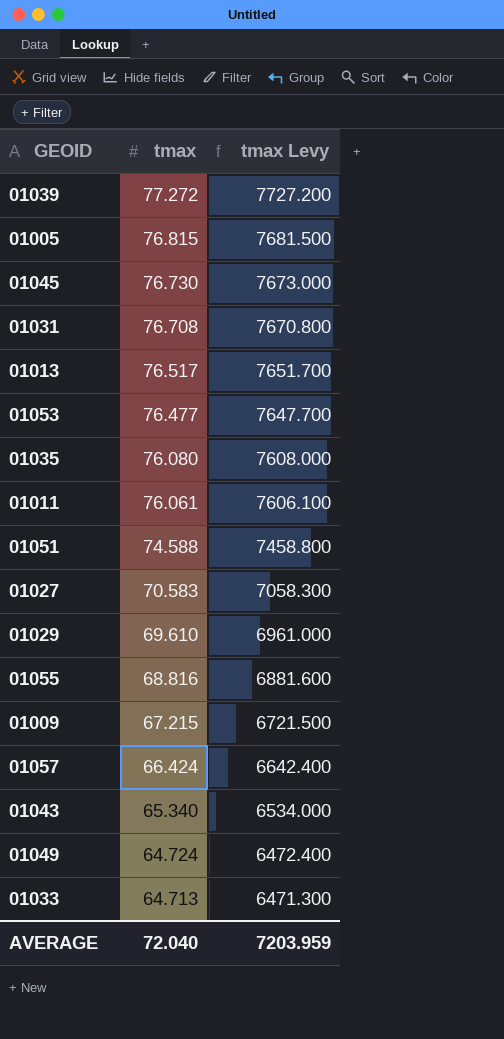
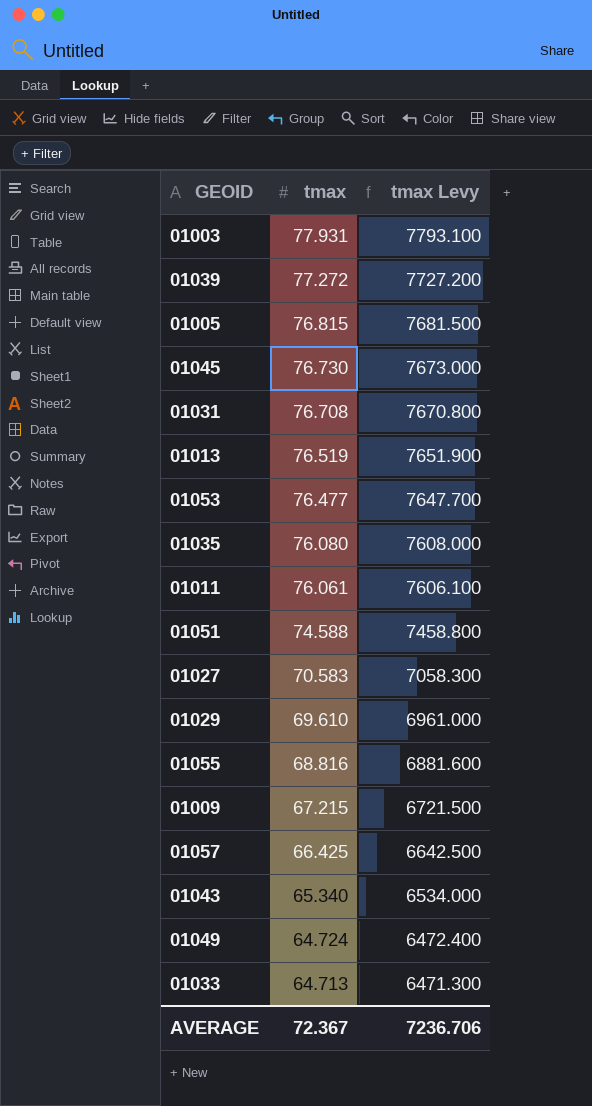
row 01003: none -> 77.931 | 7793.100
01013 | tmax: 76.517 -> 76.519
01013 | tmax Levy: 7651.700 -> 7651.900
01057 | tmax: 66.424 -> 66.425
01057 | tmax Levy: 6642.400 -> 6642.500
AVERAGE | tmax: 72.040 -> 72.367
AVERAGE | tmax Levy: 7203.959 -> 7236.706

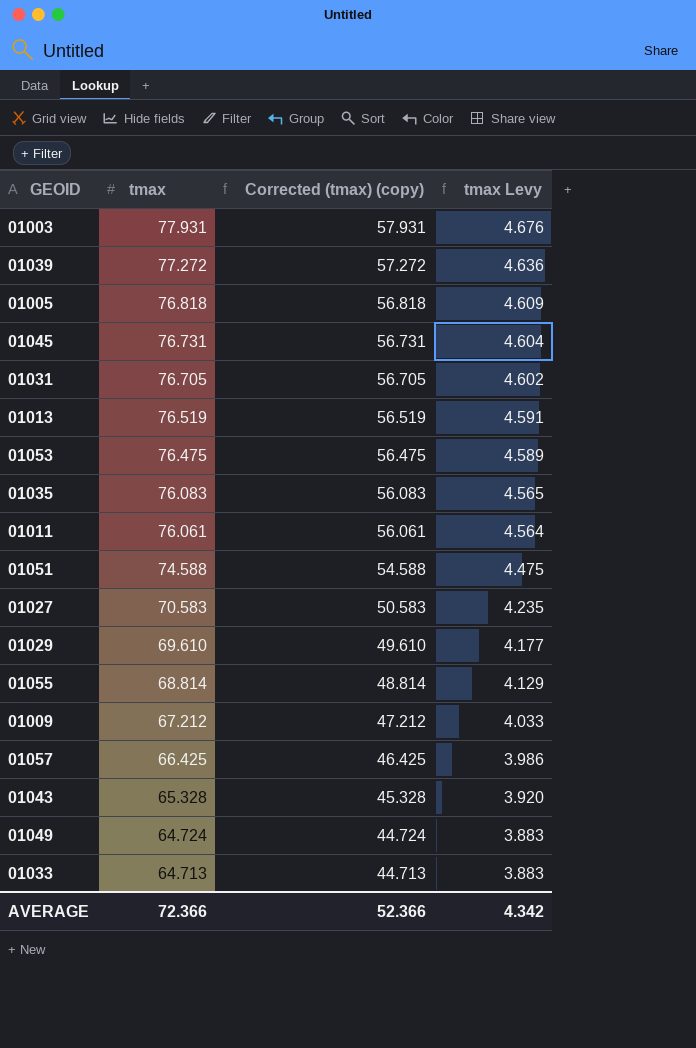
column Corrected (tmax) (copy) | formula: none -> [tmax] - 20
column tmax Levy | formula: [tmax] * 100 -> [tmax] * 0.06
01005 | tmax: 76.815 -> 76.818
01045 | tmax: 76.730 -> 76.731
01031 | tmax: 76.708 -> 76.705
01053 | tmax: 76.477 -> 76.475
01035 | tmax: 76.080 -> 76.083
01055 | tmax: 68.816 -> 68.814
01009 | tmax: 67.215 -> 67.212
01043 | tmax: 65.340 -> 65.328
AVERAGE | tmax: 72.367 -> 72.366
AVERAGE | tmax Levy: 7236.706 -> 4.342

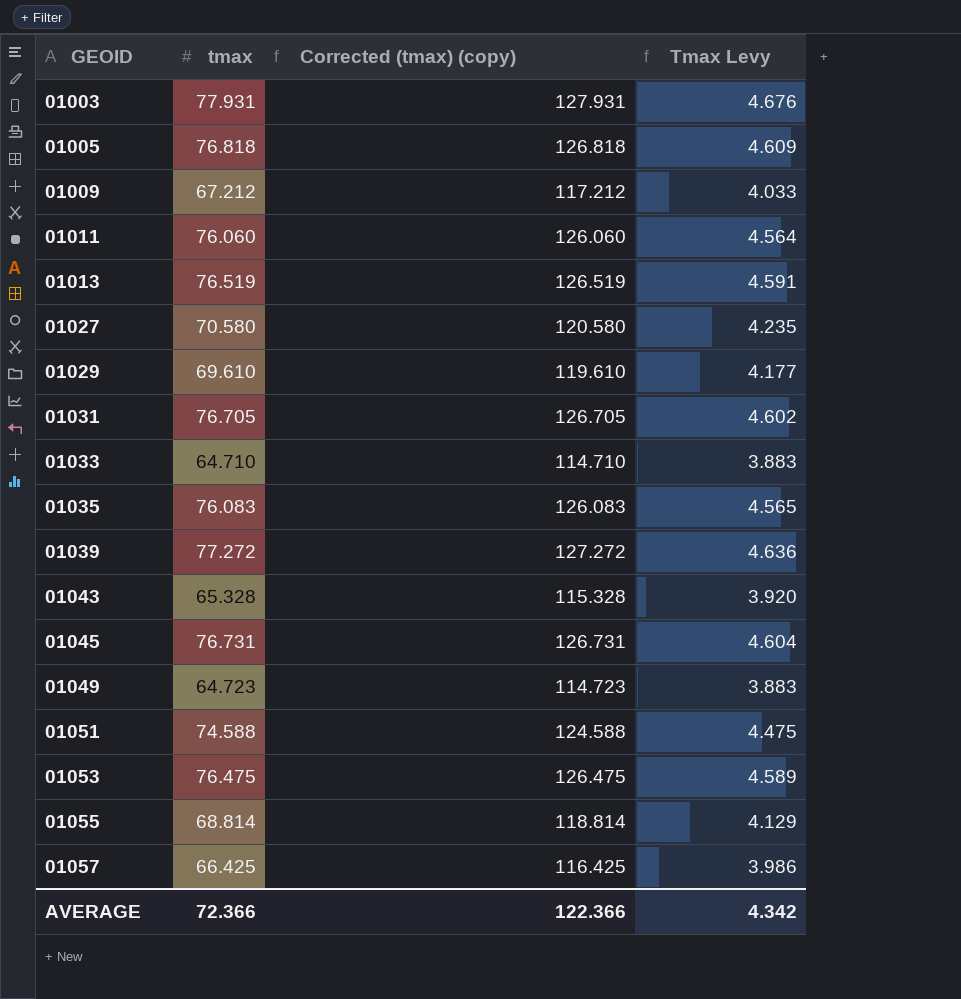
row order: tmax descending -> GEOID ascending
column Corrected (tmax) (copy) | formula: [tmax] - 20 -> [tmax] + 50
column name: tmax Levy -> Tmax Levy
01011 | tmax: 76.061 -> 76.060
01027 | tmax: 70.583 -> 70.580
01033 | tmax: 64.713 -> 64.710
01049 | tmax: 64.724 -> 64.723
AVERAGE | Corrected (tmax) (copy): 52.366 -> 122.366

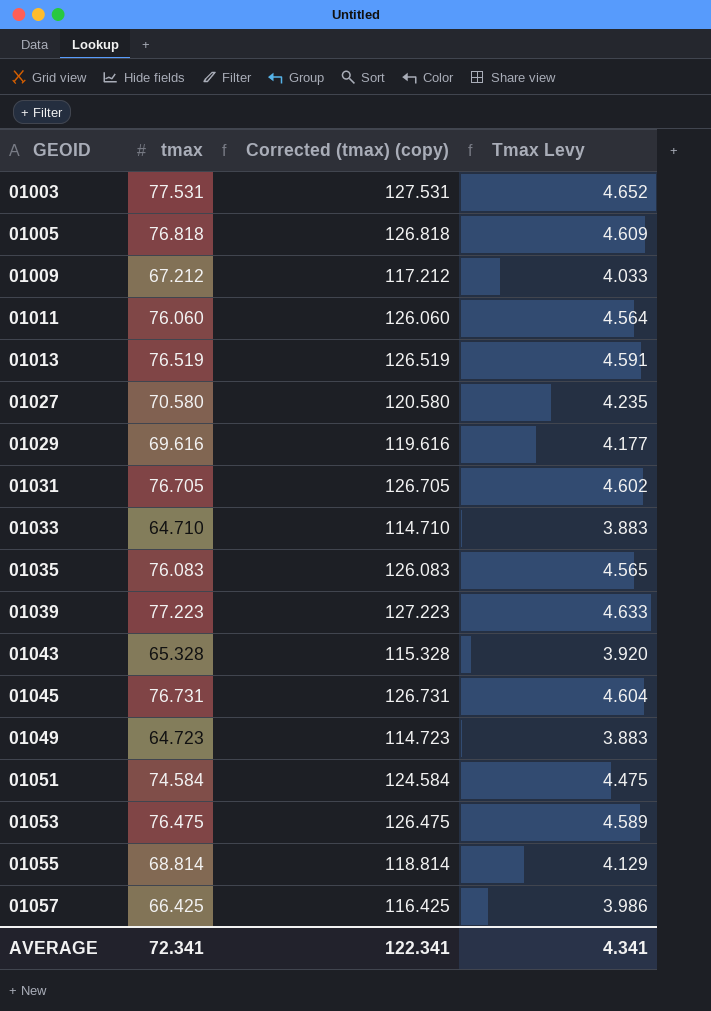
01003 | tmax: 77.931 -> 77.531
01003 | Corrected (tmax) (copy): 127.931 -> 127.531
01003 | Tmax Levy: 4.676 -> 4.652
01029 | tmax: 69.610 -> 69.616
01029 | Corrected (tmax) (copy): 119.610 -> 119.616
01039 | tmax: 77.272 -> 77.223
01039 | Corrected (tmax) (copy): 127.272 -> 127.223
01039 | Tmax Levy: 4.636 -> 4.633
01051 | tmax: 74.588 -> 74.584
01051 | Corrected (tmax) (copy): 124.588 -> 124.584
AVERAGE | tmax: 72.366 -> 72.341
AVERAGE | Corrected (tmax) (copy): 122.366 -> 122.341
AVERAGE | Tmax Levy: 4.342 -> 4.341

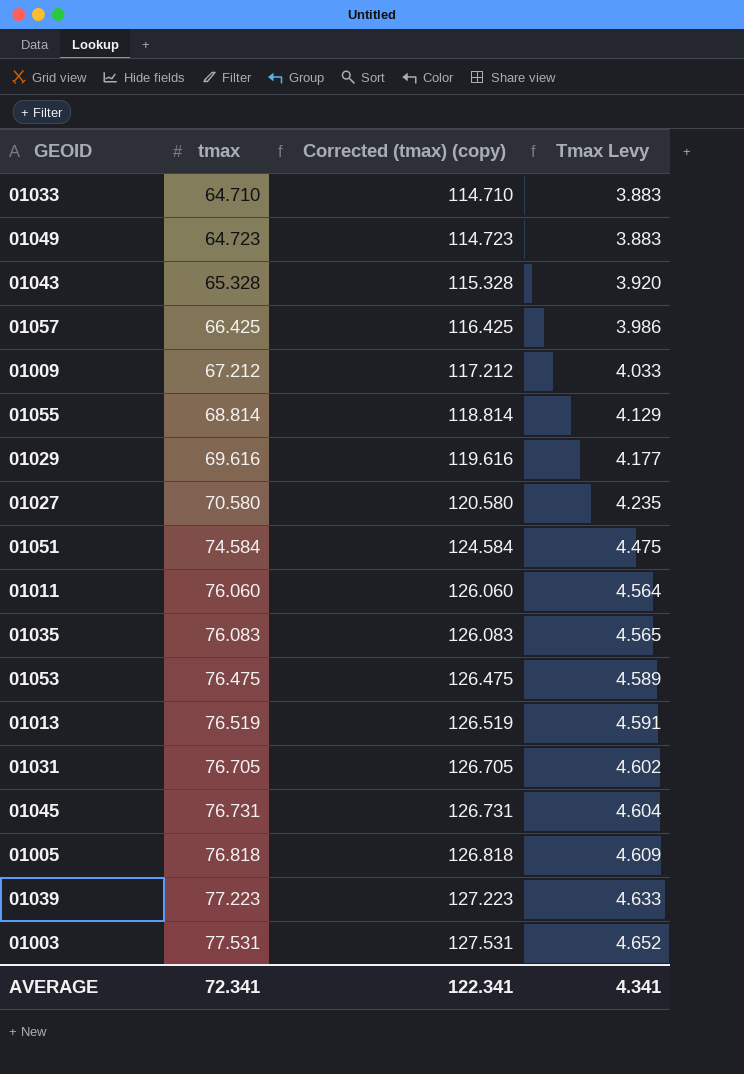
row order: GEOID ascending -> tmax ascending

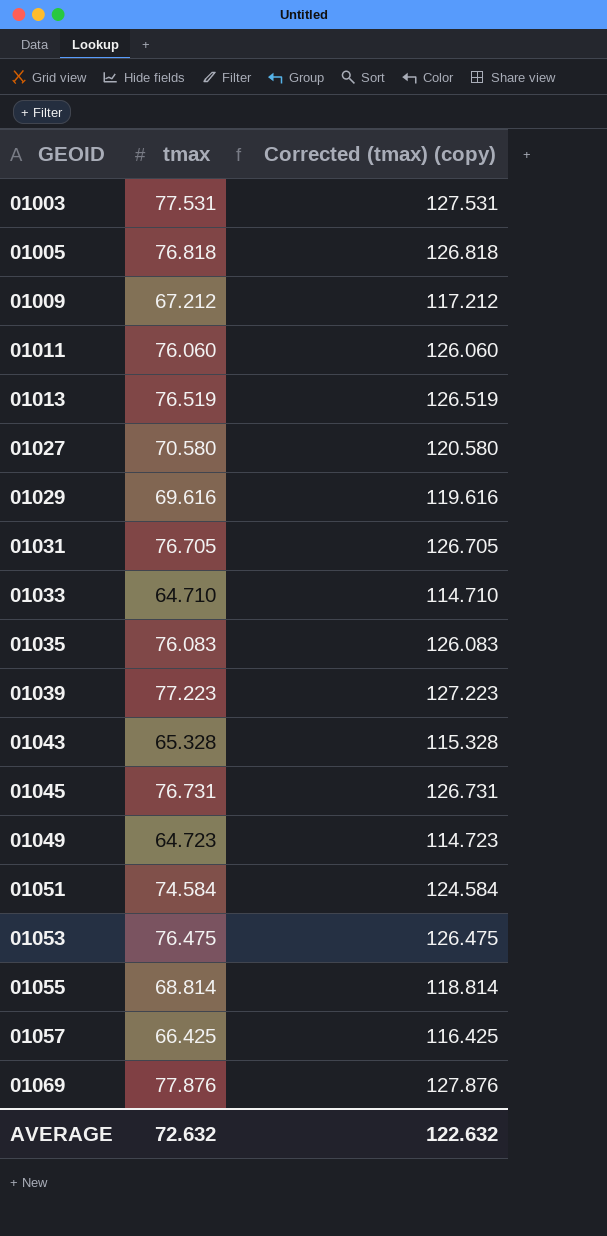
row order: tmax ascending -> GEOID ascending
column Tmax Levy | formula: [tmax] * 0.06 -> none
row 01069: none -> 77.876 | 127.876
AVERAGE | tmax: 72.341 -> 72.632
AVERAGE | Corrected (tmax) (copy): 122.341 -> 122.632

